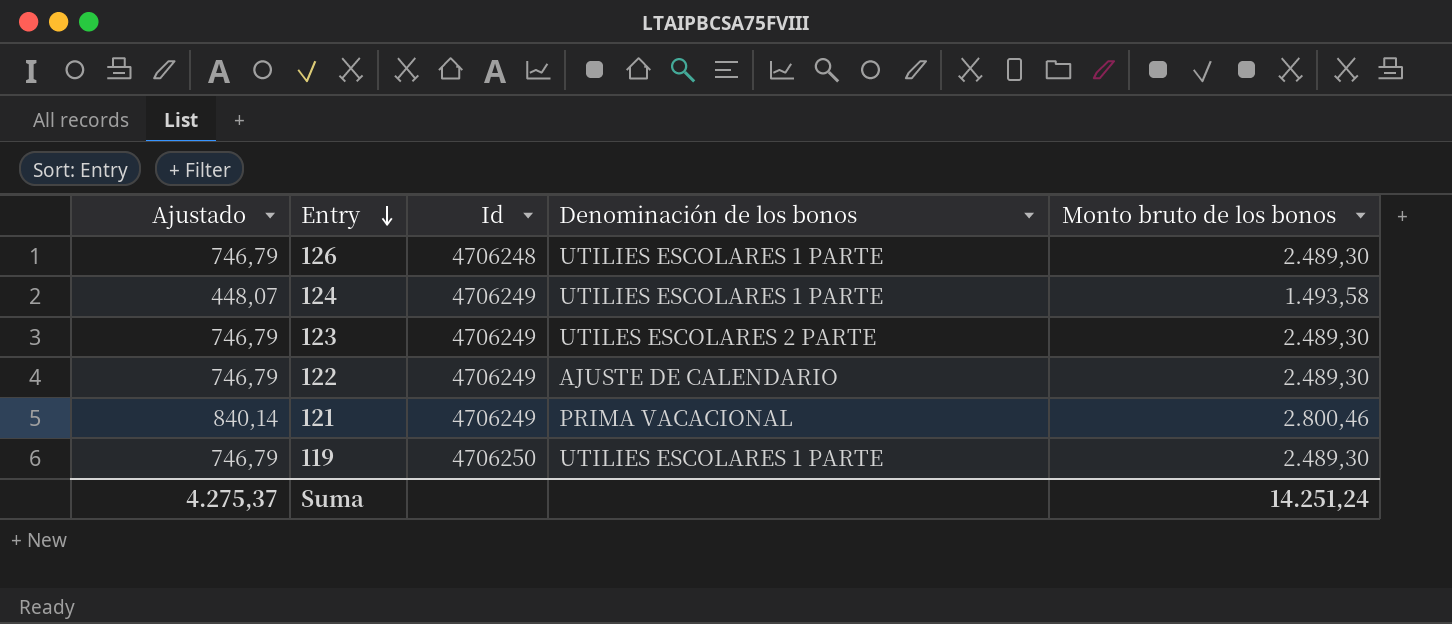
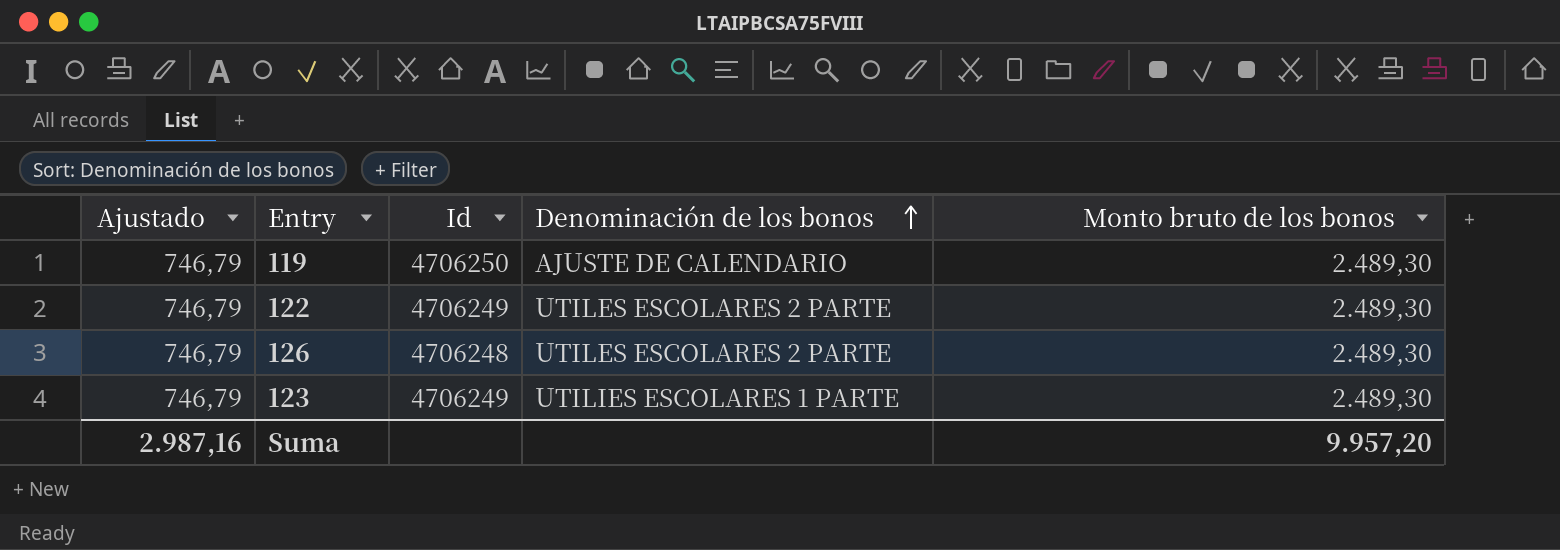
row order: Entry descending -> Denominación de los bonos ascending
row 124: 448,07 | 4706249 | UTILIES ESCOLARES 1 PARTE | 1.493,58 -> none
row 121: 840,14 | 4706249 | PRIMA VACACIONAL | 2.800,46 -> none
119 | Denominación de los bonos: UTILIES ESCOLARES 1 PARTE -> AJUSTE DE CALENDARIO
122 | Denominación de los bonos: AJUSTE DE CALENDARIO -> UTILES ESCOLARES 2 PARTE
126 | Denominación de los bonos: UTILIES ESCOLARES 1 PARTE -> UTILES ESCOLARES 2 PARTE
123 | Denominación de los bonos: UTILES ESCOLARES 2 PARTE -> UTILIES ESCOLARES 1 PARTE
Suma | Ajustado: 4.275,37 -> 2.987,16
Suma | Monto bruto de los bonos: 14.251,24 -> 9.957,20

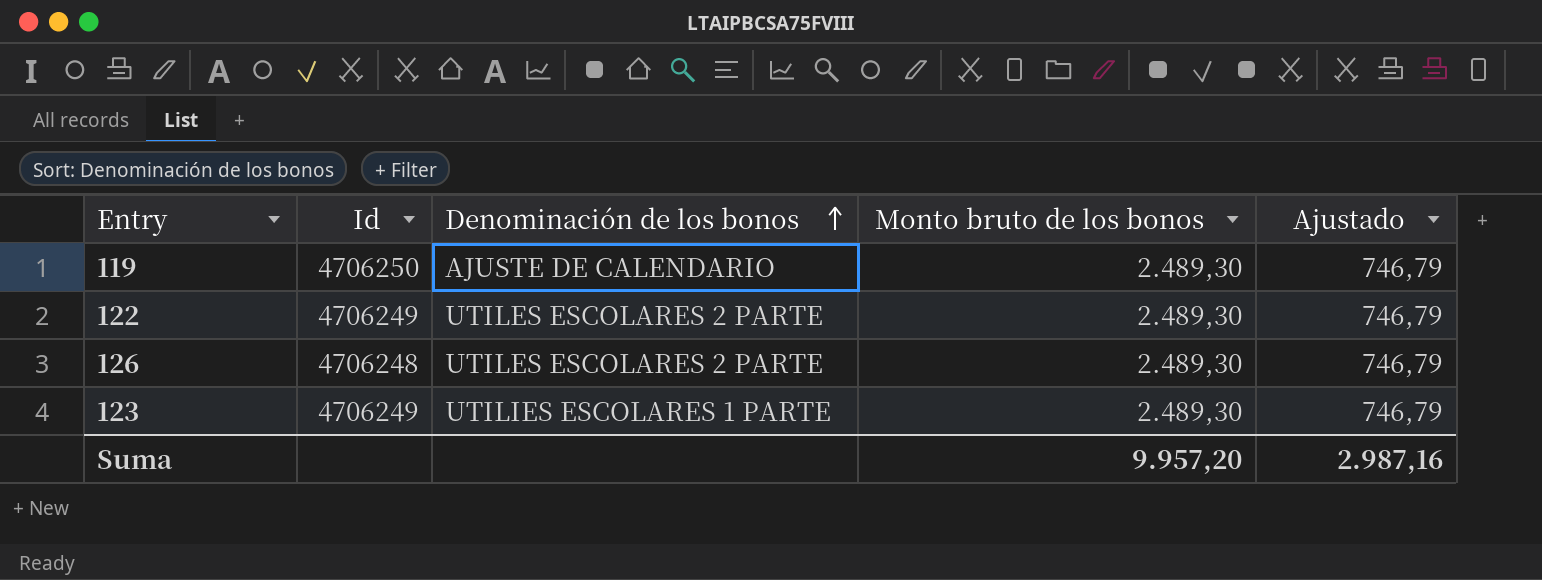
column Ajustado | position: 1 -> 5

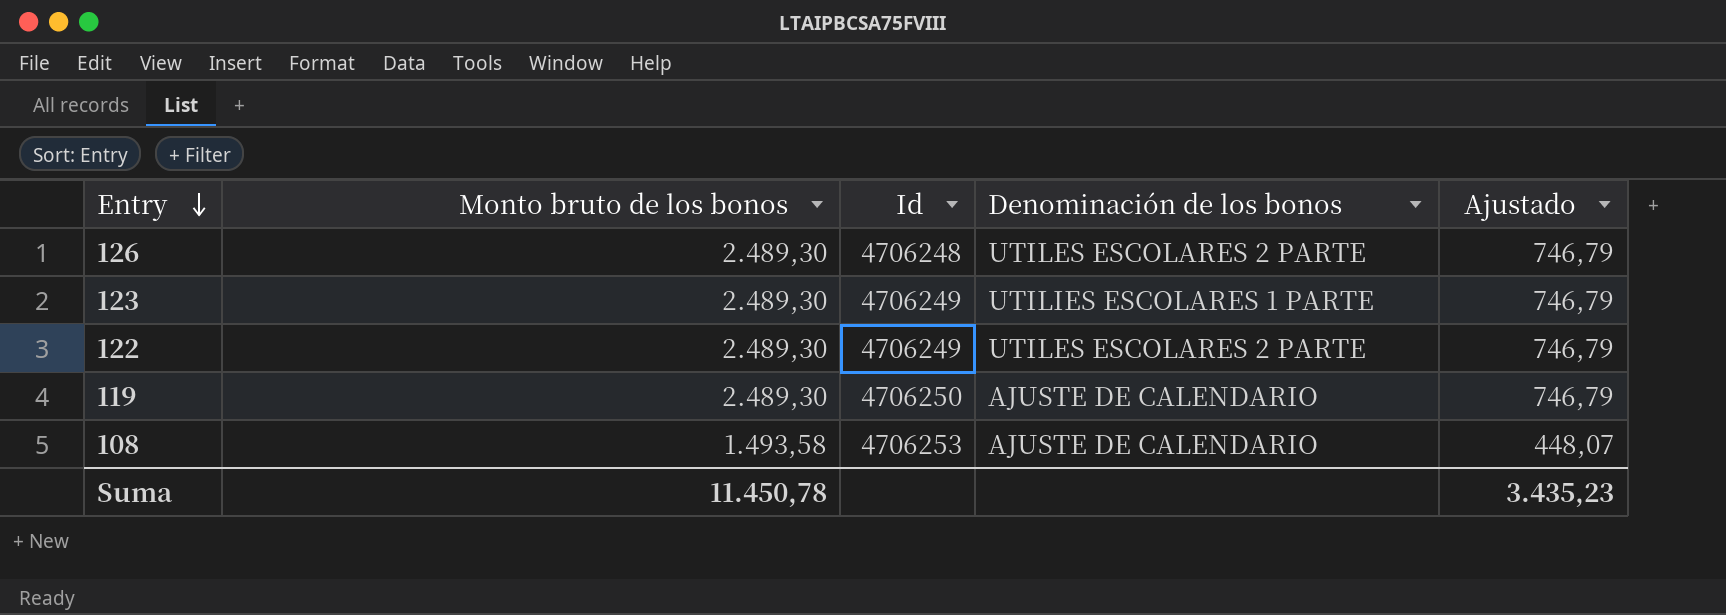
row order: Denominación de los bonos ascending -> Entry descending
column Monto bruto de los bonos | position: 4 -> 2
row 108: none -> 1.493,58 | 4706253 | AJUSTE DE CALENDARIO | 448,07
Suma | Monto bruto de los bonos: 9.957,20 -> 11.450,78
Suma | Ajustado: 2.987,16 -> 3.435,23

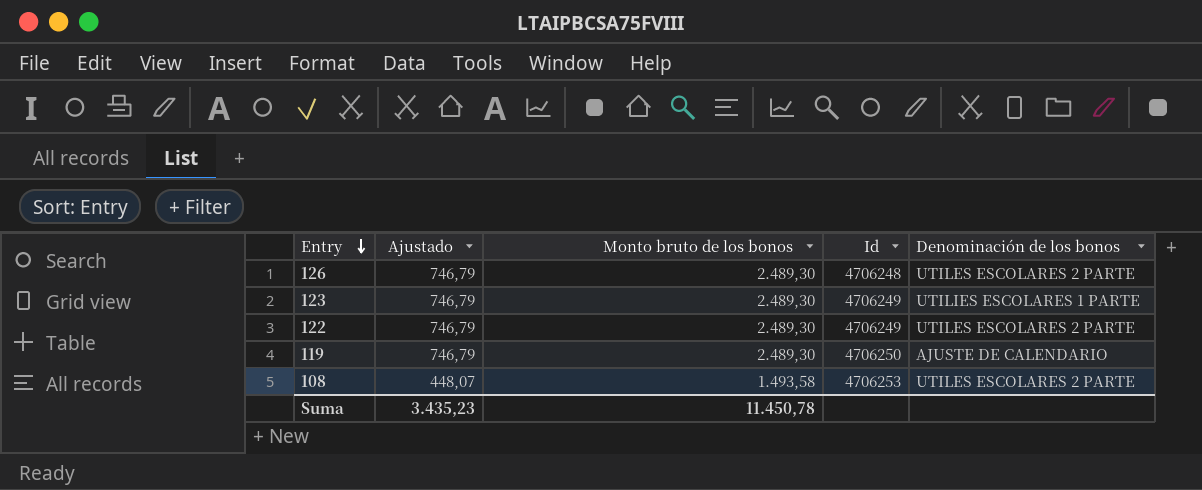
column Ajustado | position: 5 -> 2
108 | Denominación de los bonos: AJUSTE DE CALENDARIO -> UTILES ESCOLARES 2 PARTE

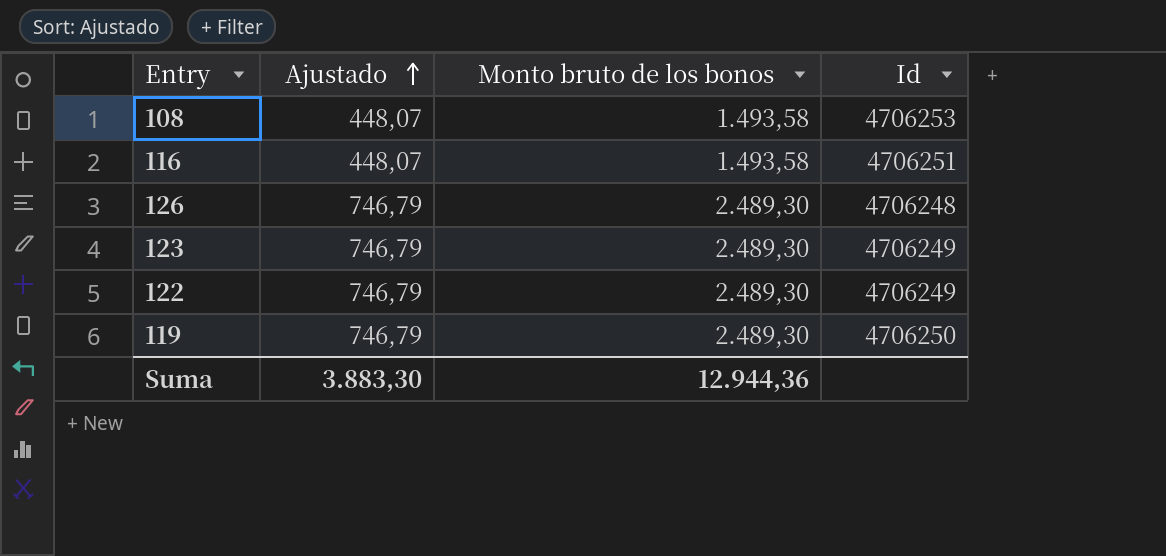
row order: Entry descending -> Ajustado ascending
column Denominación de los bonos | position: 5 -> none
row 116: none -> 448,07 | 1.493,58 | 4706251
Suma | Ajustado: 3.435,23 -> 3.883,30
Suma | Monto bruto de los bonos: 11.450,78 -> 12.944,36

